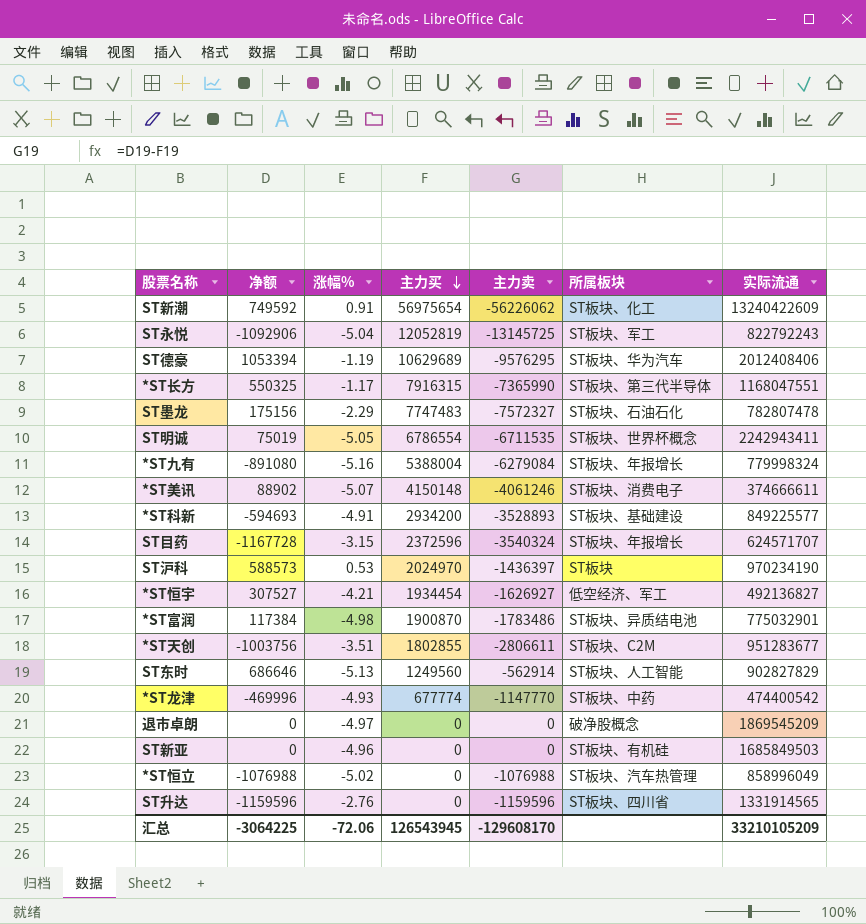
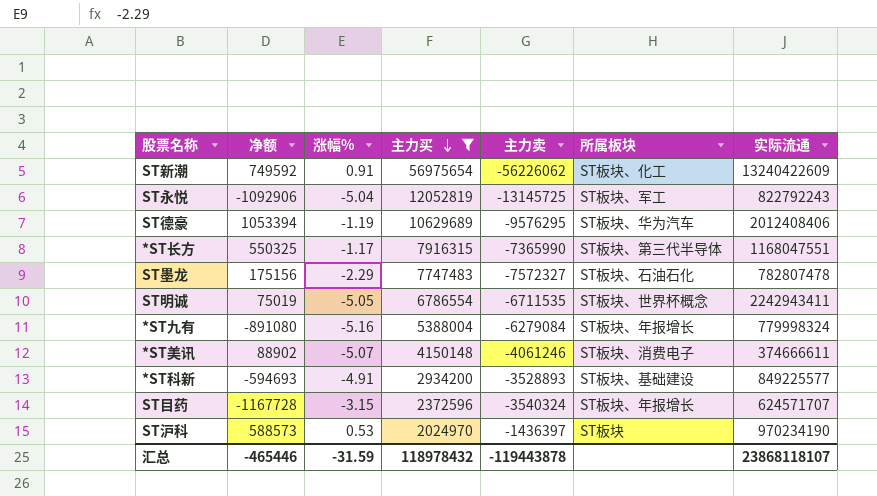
filter: none -> 主力买 >= 2024970
汇总 | 净额: -3064225 -> -465446
汇总 | 涨幅%: -72.06 -> -31.59
汇总 | 主力买: 126543945 -> 118978432
汇总 | 主力卖: -129608170 -> -119443878
汇总 | 实际流通: 33210105209 -> 23868118107

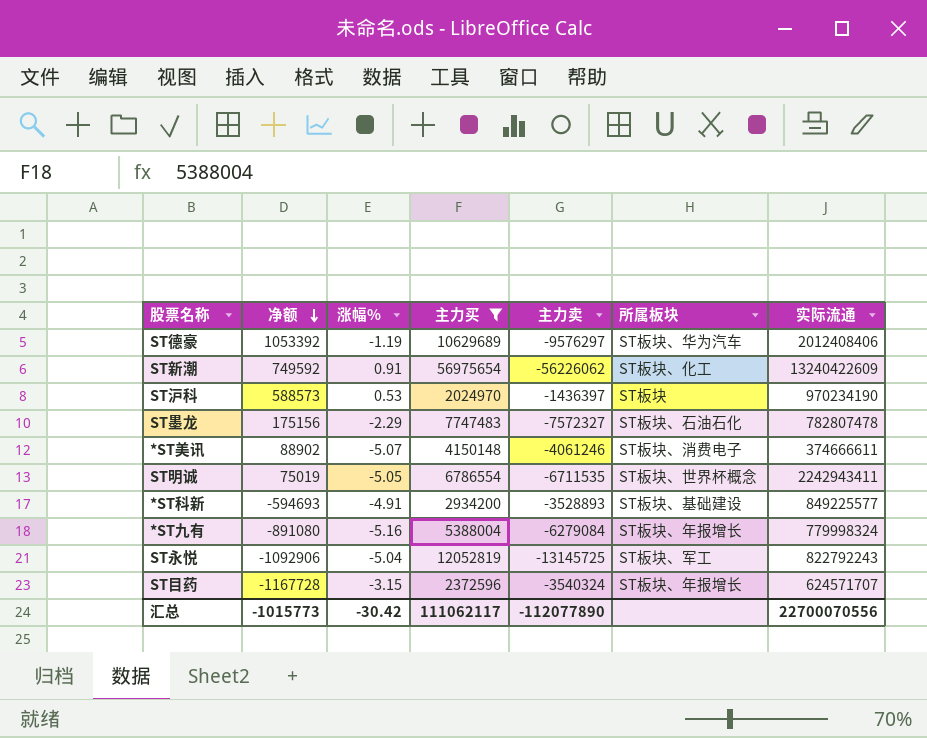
row order: 主力买 descending -> 净额 descending
row *ST长方: 550325 | -1.17 | 7916315 | -7365990 | ST板块、第三代半导体 | 1168047551 -> none
ST德豪 | 净额: 1053394 -> 1053392
ST德豪 | 主力卖: -9576295 -> -9576297
汇总 | 净额: -465446 -> -1015773
汇总 | 涨幅%: -31.59 -> -30.42
汇总 | 主力买: 118978432 -> 111062117
汇总 | 主力卖: -119443878 -> -112077890
汇总 | 实际流通: 23868118107 -> 22700070556

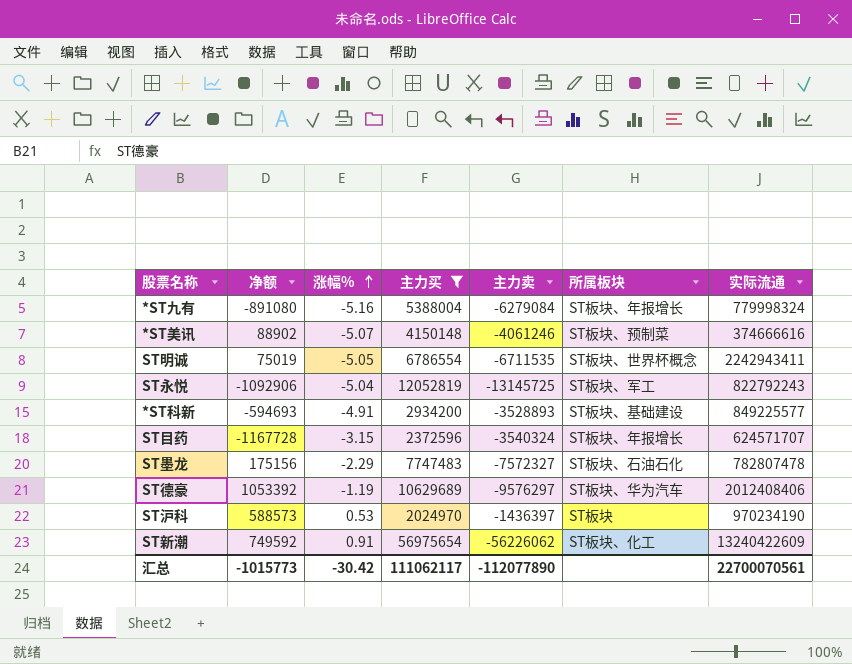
row order: 净额 descending -> 涨幅% ascending
*ST美讯 | 所属板块: ST板块、消费电子 -> ST板块、预制菜
*ST美讯 | 实际流通: 374666611 -> 374666616
汇总 | 实际流通: 22700070556 -> 22700070561

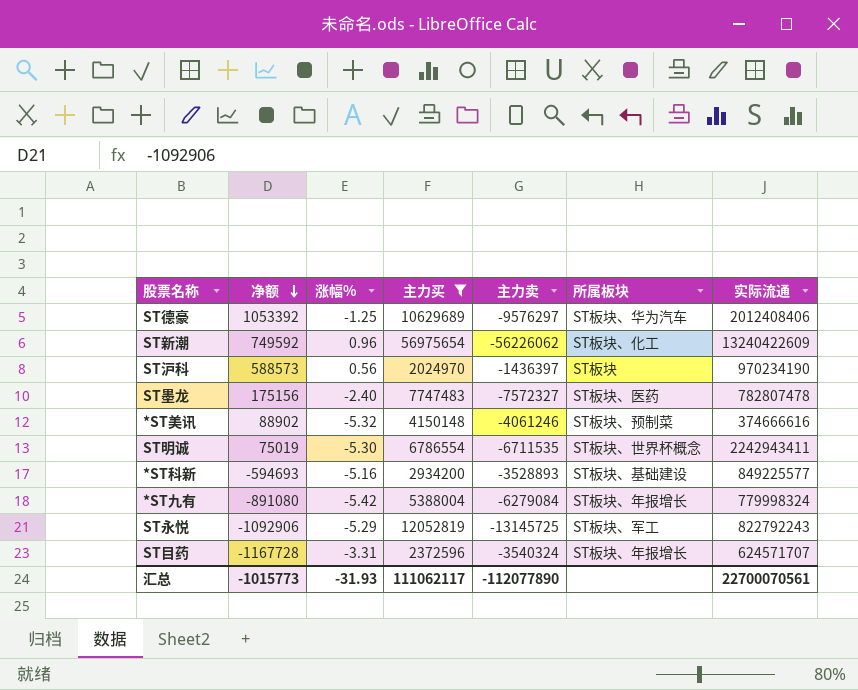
row order: 涨幅% ascending -> 净额 descending
ST德豪 | 涨幅%: -1.19 -> -1.25
ST新潮 | 涨幅%: 0.91 -> 0.96
ST沪科 | 涨幅%: 0.53 -> 0.56
ST墨龙 | 涨幅%: -2.29 -> -2.40
ST墨龙 | 所属板块: ST板块、石油石化 -> ST板块、医药
*ST美讯 | 涨幅%: -5.07 -> -5.32
ST明诚 | 涨幅%: -5.05 -> -5.30
*ST科新 | 涨幅%: -4.91 -> -5.16
*ST九有 | 涨幅%: -5.16 -> -5.42
ST永悦 | 涨幅%: -5.04 -> -5.29
ST目药 | 涨幅%: -3.15 -> -3.31
汇总 | 涨幅%: -30.42 -> -31.93

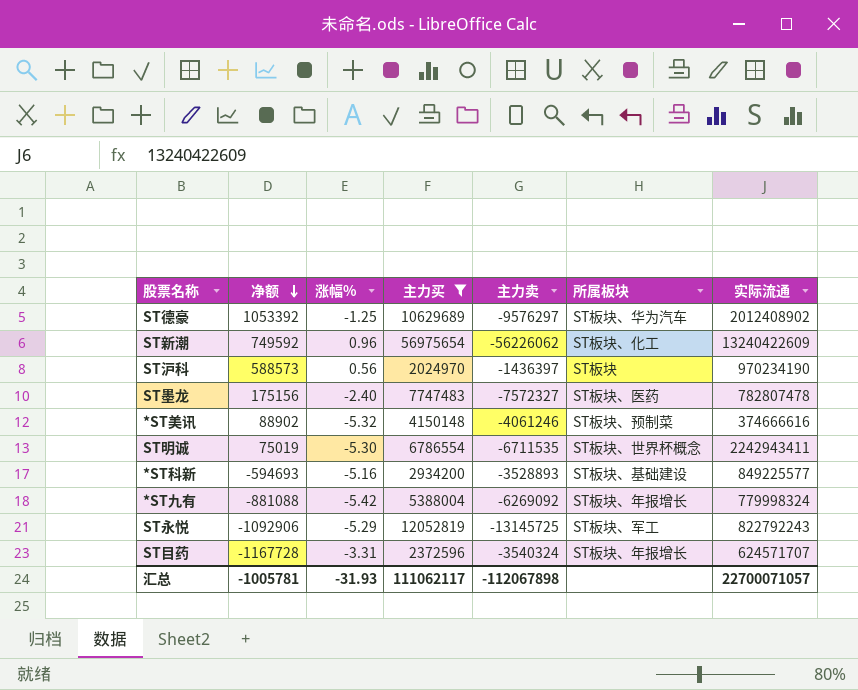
ST德豪 | 实际流通: 2012408406 -> 2012408902
*ST九有 | 净额: -891080 -> -881088
*ST九有 | 主力卖: -6279084 -> -6269092
汇总 | 净额: -1015773 -> -1005781
汇总 | 主力卖: -112077890 -> -112067898
汇总 | 实际流通: 22700070561 -> 22700071057

